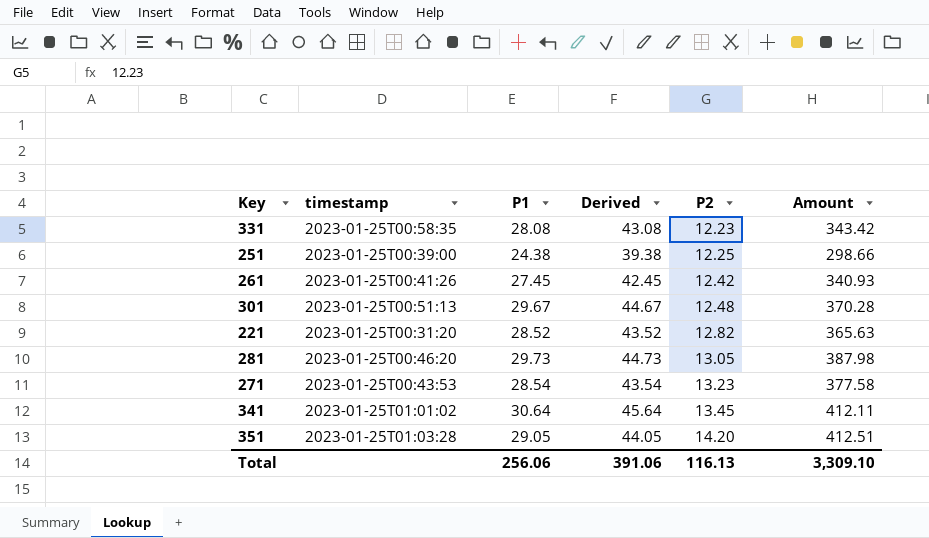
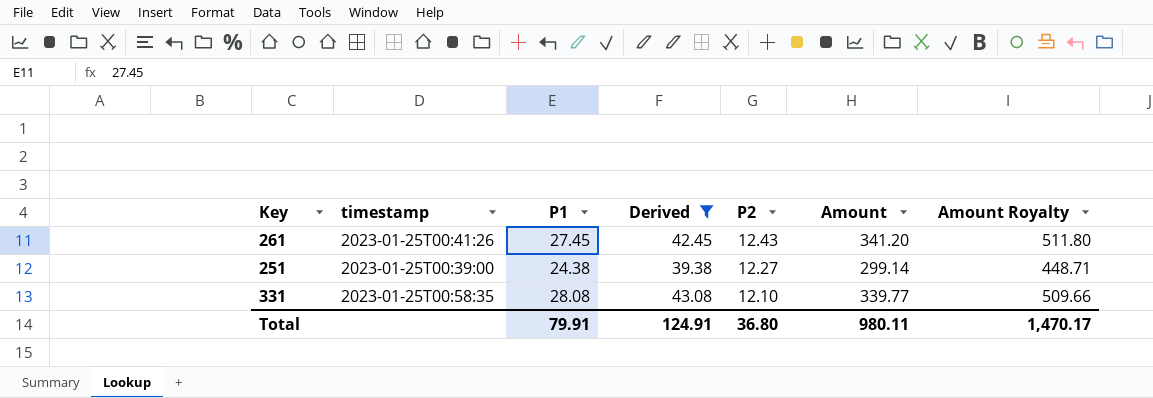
filter: none -> Derived <= 43.08
row order: P2 ascending -> P2 descending
column Amount Royalty | formula: none -> [Amount] * 1.5
261 | P2: 12.42 -> 12.43
261 | Amount: 340.93 -> 341.20
251 | P2: 12.25 -> 12.27
251 | Amount: 298.66 -> 299.14
331 | P2: 12.23 -> 12.10
331 | Amount: 343.42 -> 339.77
Total | P1: 256.06 -> 79.91
Total | Derived: 391.06 -> 124.91
Total | P2: 116.13 -> 36.80
Total | Amount: 3,309.10 -> 980.11

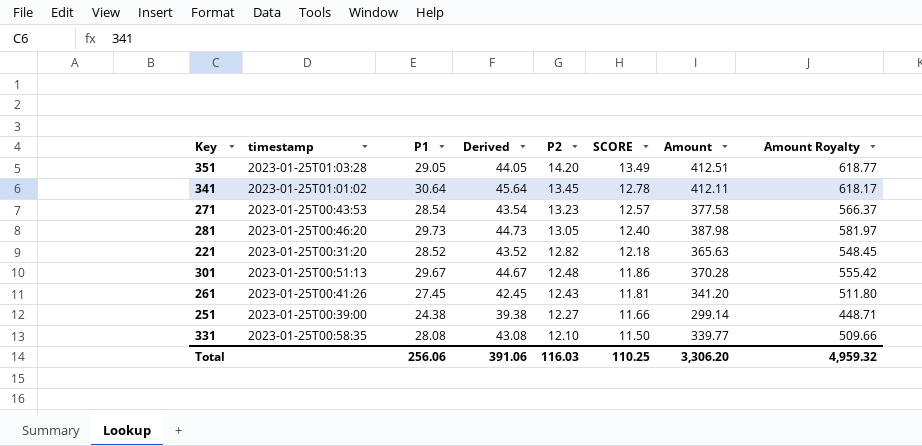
filter: Derived <= 43.08 -> none
column SCORE | formula: none -> [P2] * 0.95
Total | P1: 79.91 -> 256.06
Total | Derived: 124.91 -> 391.06
Total | P2: 36.80 -> 116.03
Total | Amount: 980.11 -> 3,306.20
Total | Amount Royalty: 1,470.17 -> 4,959.32

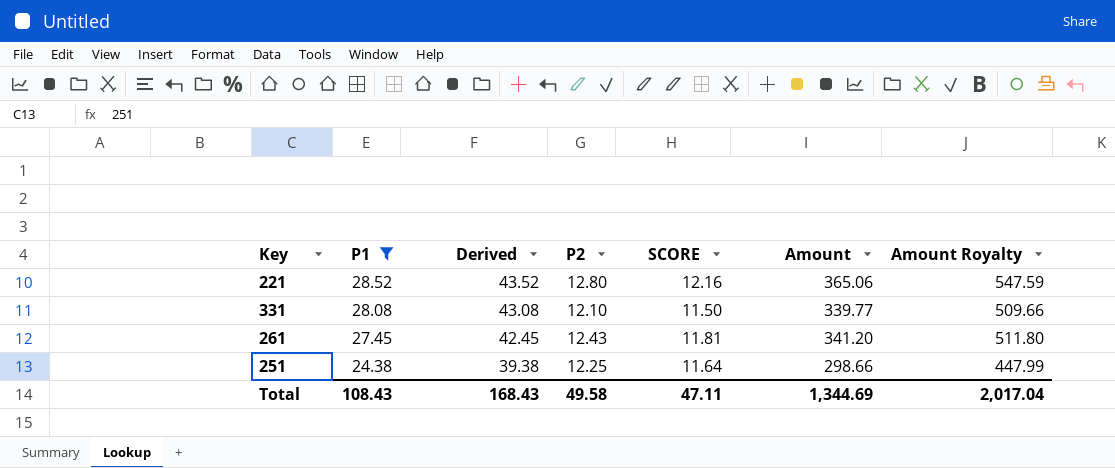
filter: none -> P1 <= 28.52
row order: P2 descending -> P1 descending
column timestamp | position: 2 -> none
221 | P2: 12.82 -> 12.80
221 | SCORE: 12.18 -> 12.16
221 | Amount: 365.63 -> 365.06
221 | Amount Royalty: 548.45 -> 547.59
251 | P2: 12.27 -> 12.25
251 | SCORE: 11.66 -> 11.64
251 | Amount: 299.14 -> 298.66
251 | Amount Royalty: 448.71 -> 447.99
Total | P1: 256.06 -> 108.43
Total | Derived: 391.06 -> 168.43
Total | P2: 116.03 -> 49.58
Total | SCORE: 110.25 -> 47.11
Total | Amount: 3,306.20 -> 1,344.69
Total | Amount Royalty: 4,959.32 -> 2,017.04

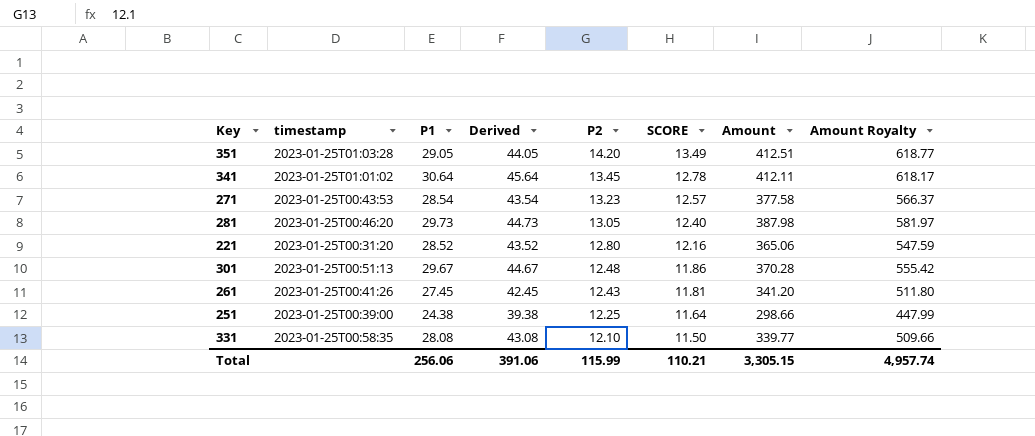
filter: P1 <= 28.52 -> none
row order: P1 descending -> P2 descending
column timestamp | position: none -> 2
Total | P1: 108.43 -> 256.06
Total | Derived: 168.43 -> 391.06
Total | P2: 49.58 -> 115.99
Total | SCORE: 47.11 -> 110.21
Total | Amount: 1,344.69 -> 3,305.15
Total | Amount Royalty: 2,017.04 -> 4,957.74

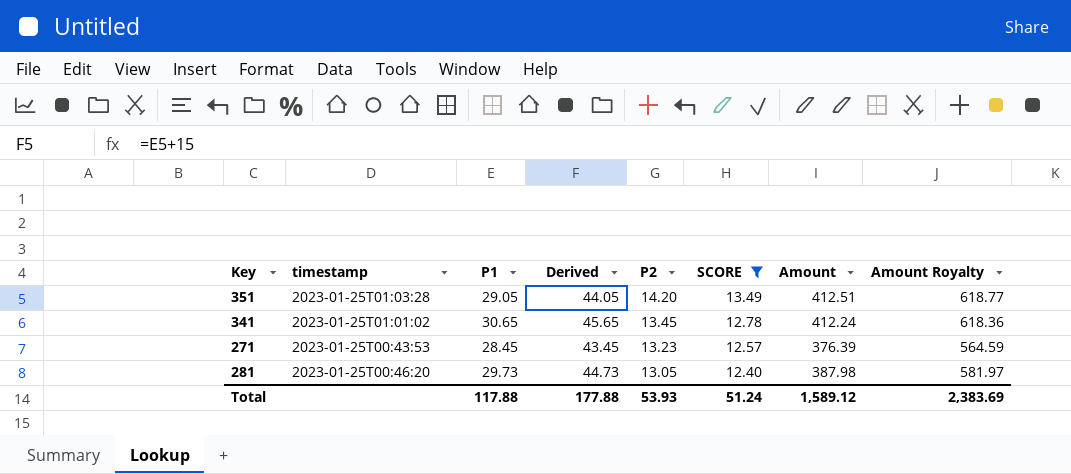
filter: none -> SCORE >= 12.40
341 | P1: 30.64 -> 30.65
341 | Derived: 45.64 -> 45.65
341 | Amount: 412.11 -> 412.24
341 | Amount Royalty: 618.17 -> 618.36
271 | P1: 28.54 -> 28.45
271 | Derived: 43.54 -> 43.45
271 | Amount: 377.58 -> 376.39
271 | Amount Royalty: 566.37 -> 564.59
Total | P1: 256.06 -> 117.88
Total | Derived: 391.06 -> 177.88
Total | P2: 115.99 -> 53.93
Total | SCORE: 110.21 -> 51.24
Total | Amount: 3,305.15 -> 1,589.12
Total | Amount Royalty: 4,957.74 -> 2,383.69

